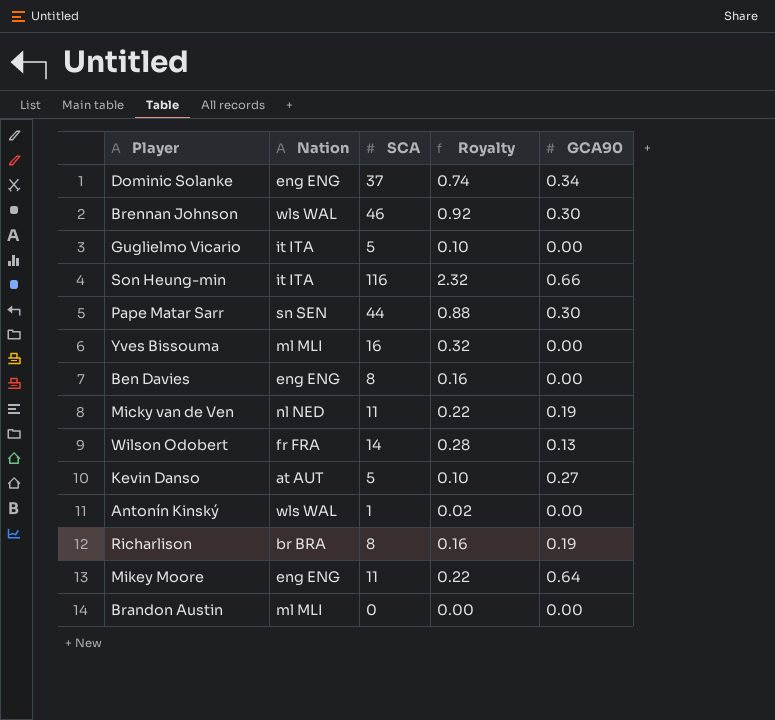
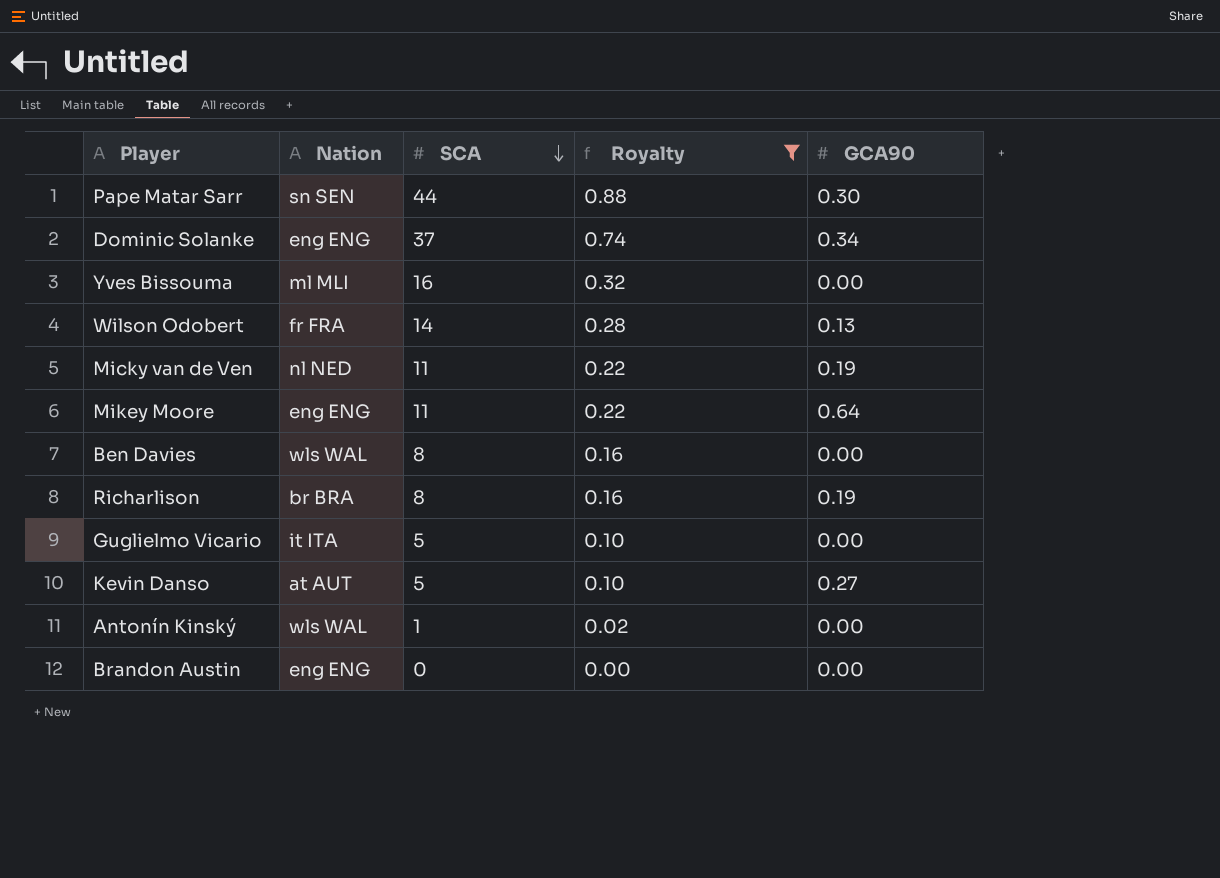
filter: none -> Royalty <= 0.88
row order: none -> SCA descending
Ben Davies | Nation: eng ENG -> wls WAL
Brandon Austin | Nation: ml MLI -> eng ENG

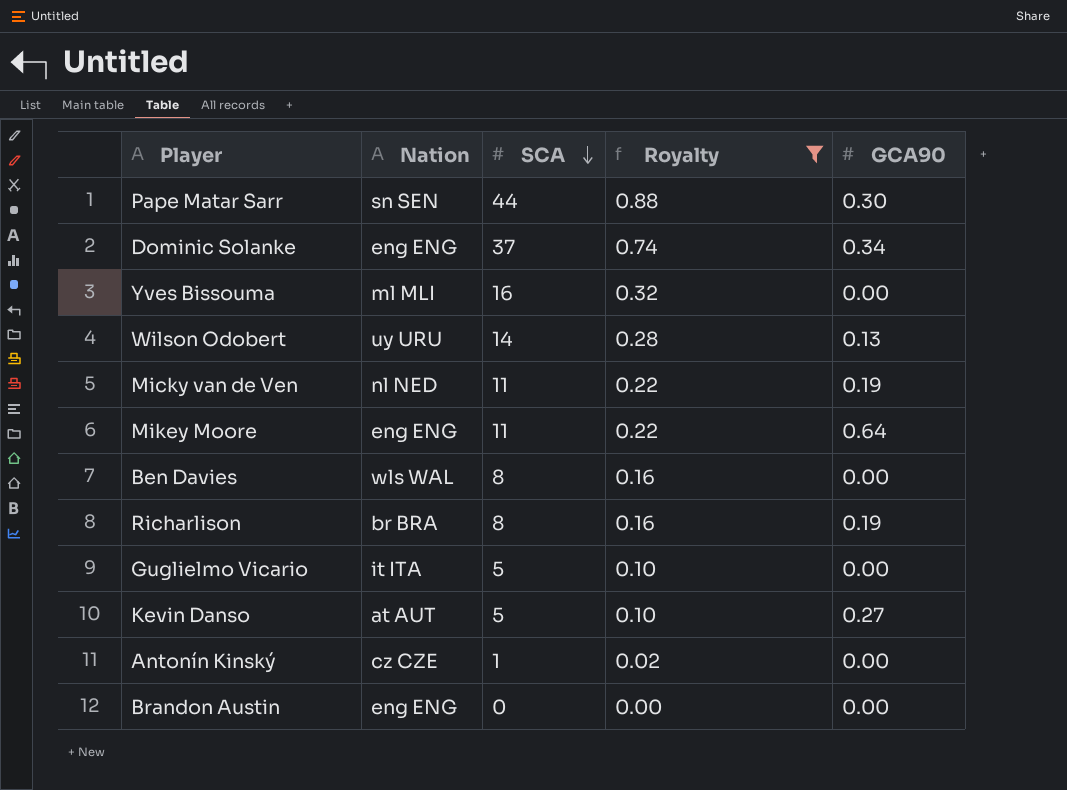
Wilson Odobert | Nation: fr FRA -> uy URU
Antonín Kinský | Nation: wls WAL -> cz CZE

